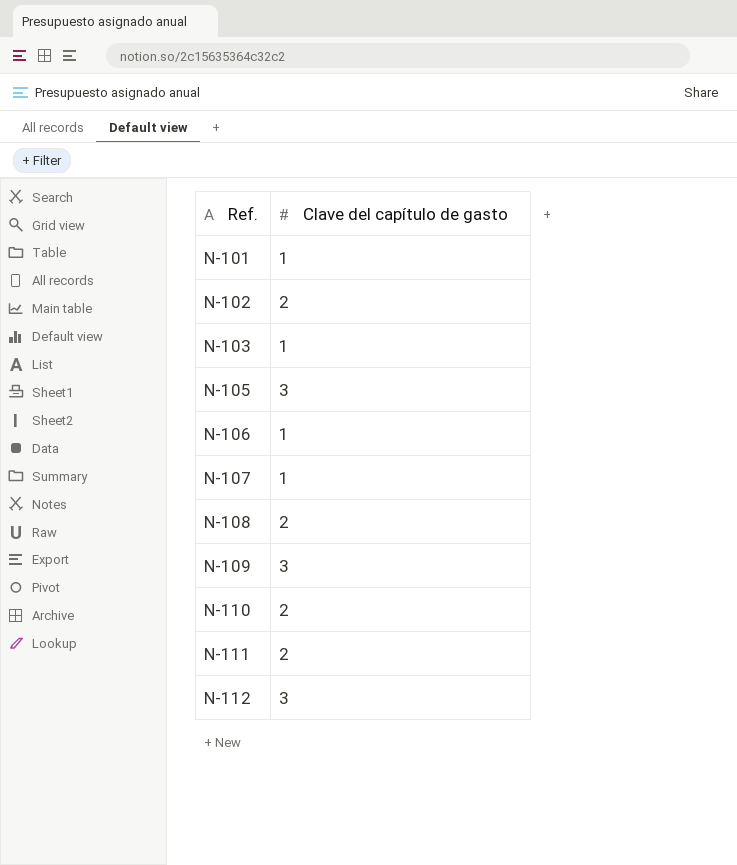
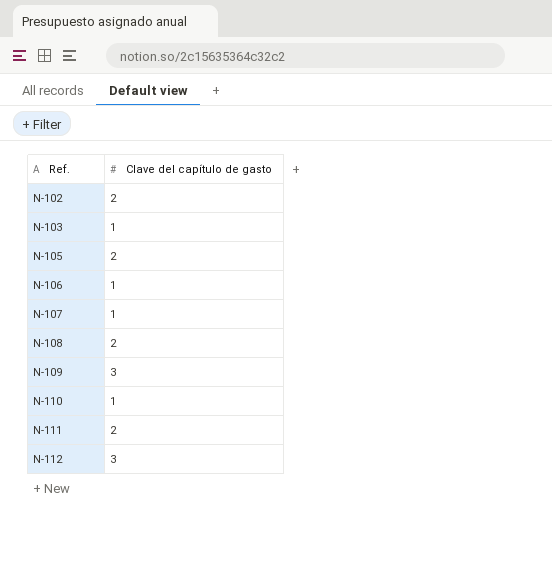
row N-101: 1 -> none
N-105 | Clave del capítulo de gasto: 3 -> 2
N-110 | Clave del capítulo de gasto: 2 -> 1

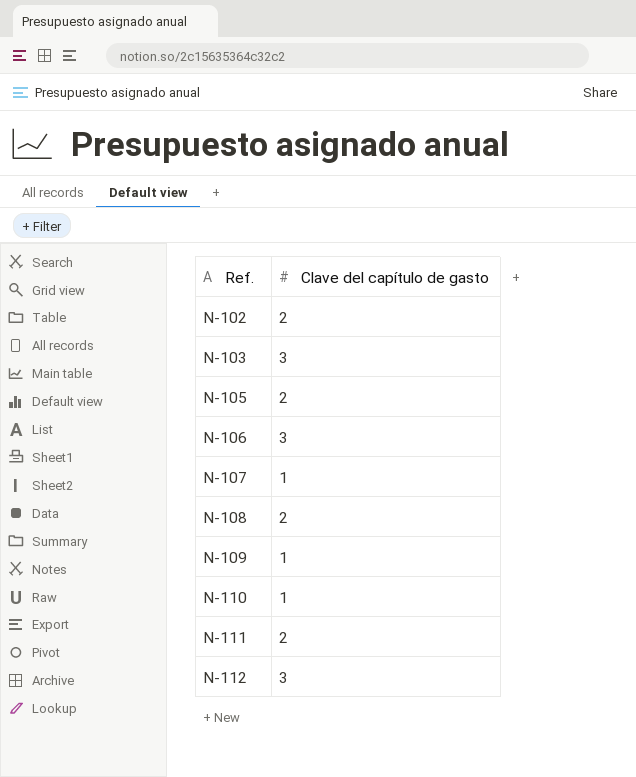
N-103 | Clave del capítulo de gasto: 1 -> 3
N-106 | Clave del capítulo de gasto: 1 -> 3
N-109 | Clave del capítulo de gasto: 3 -> 1

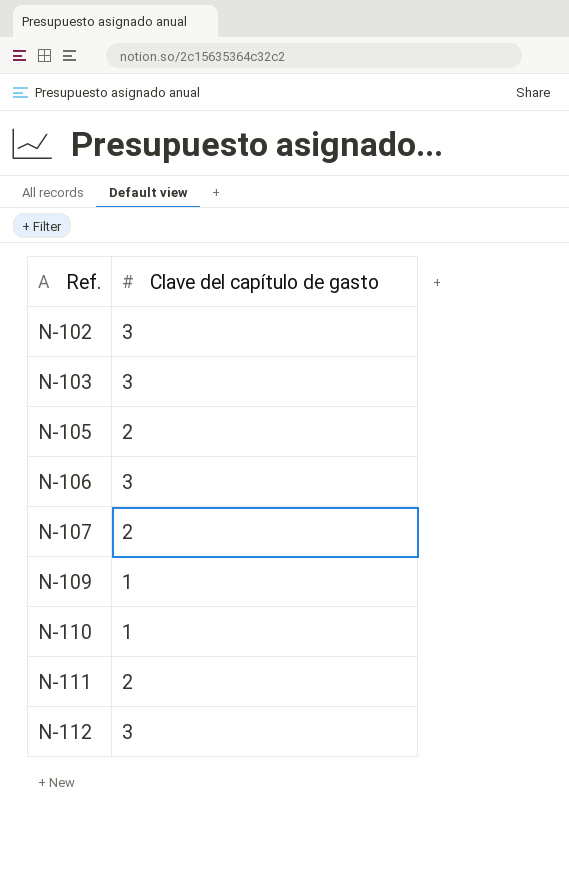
row N-108: 2 -> none
N-102 | Clave del capítulo de gasto: 2 -> 3
N-107 | Clave del capítulo de gasto: 1 -> 2

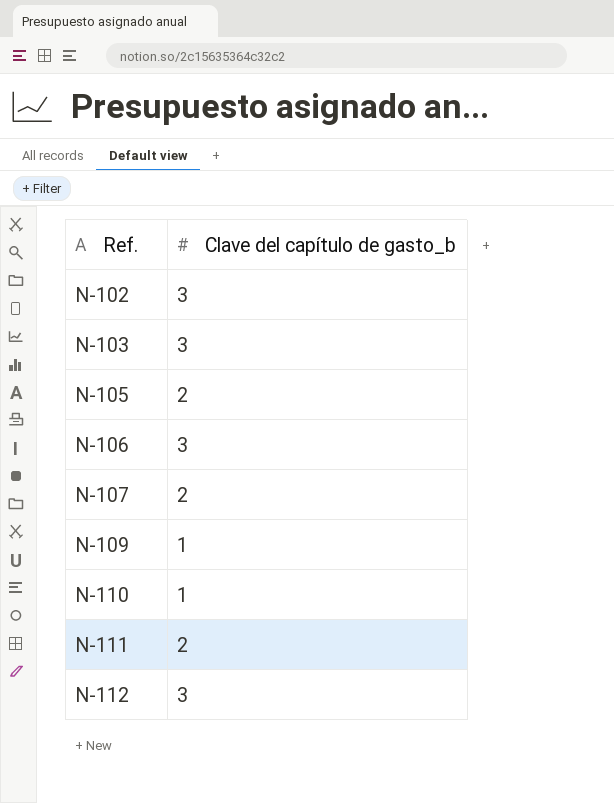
column name: Clave del capítulo de gasto -> Clave del capítulo de gasto_b

